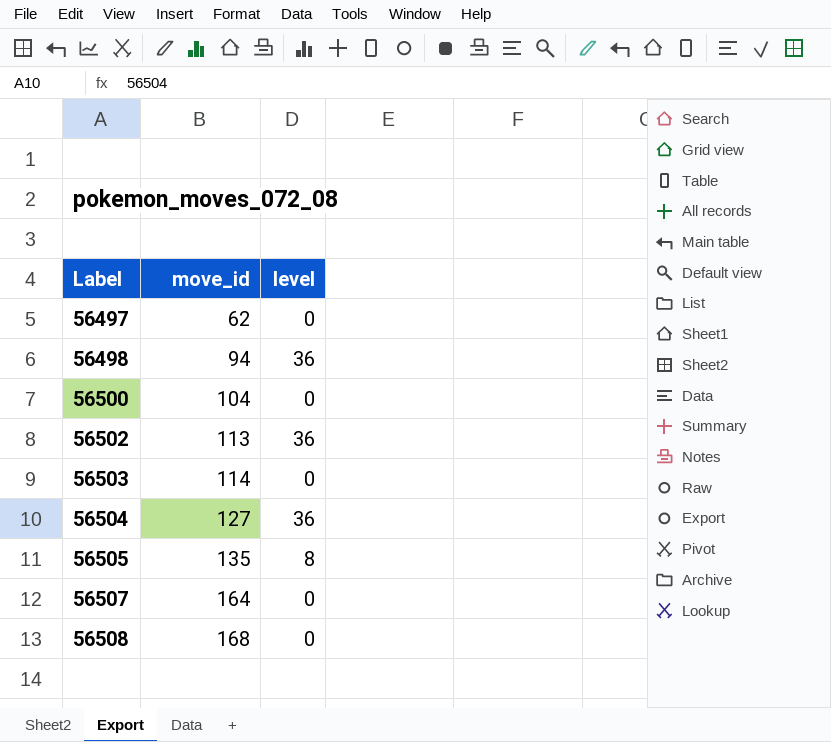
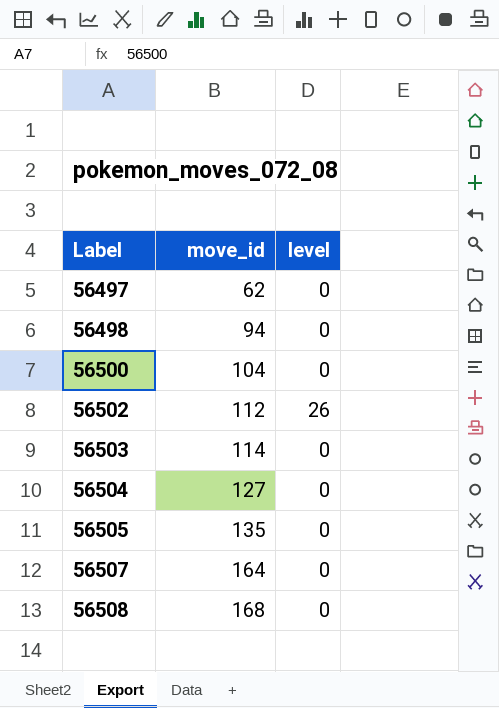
56498 | level: 36 -> 0
56502 | move_id: 113 -> 112
56502 | level: 36 -> 26
56504 | level: 36 -> 0
56505 | level: 8 -> 0

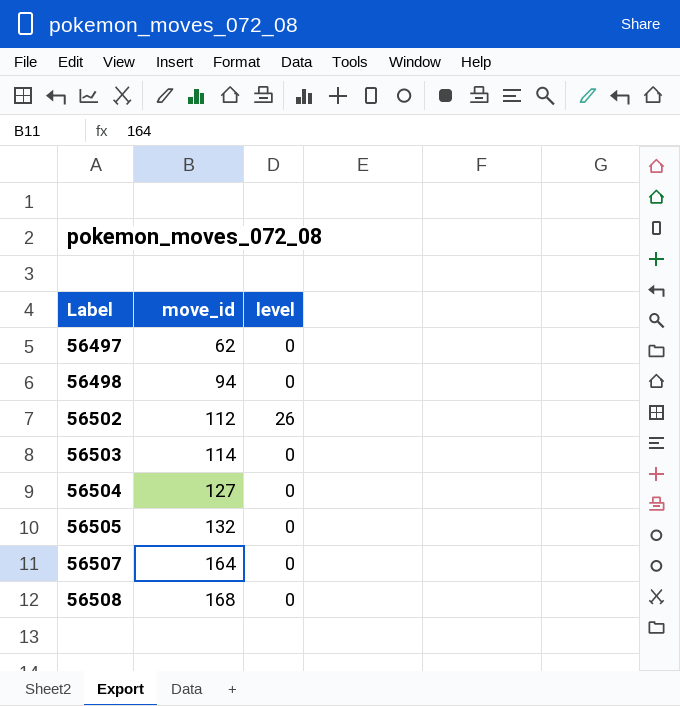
row 56500: 104 | 0 -> none
56505 | move_id: 135 -> 132

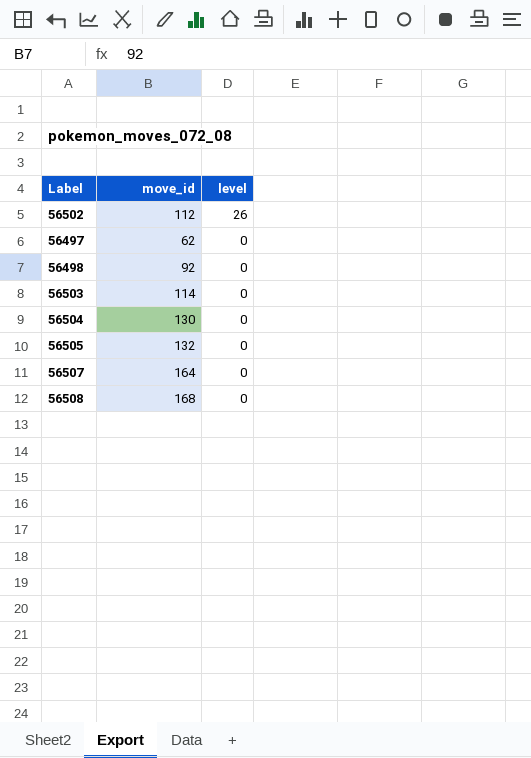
row order: Label ascending -> level descending
56498 | move_id: 94 -> 92
56504 | move_id: 127 -> 130

